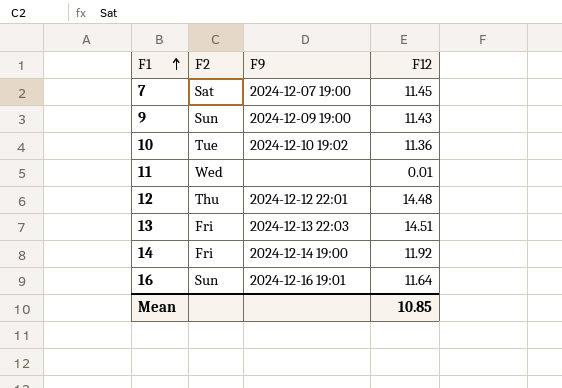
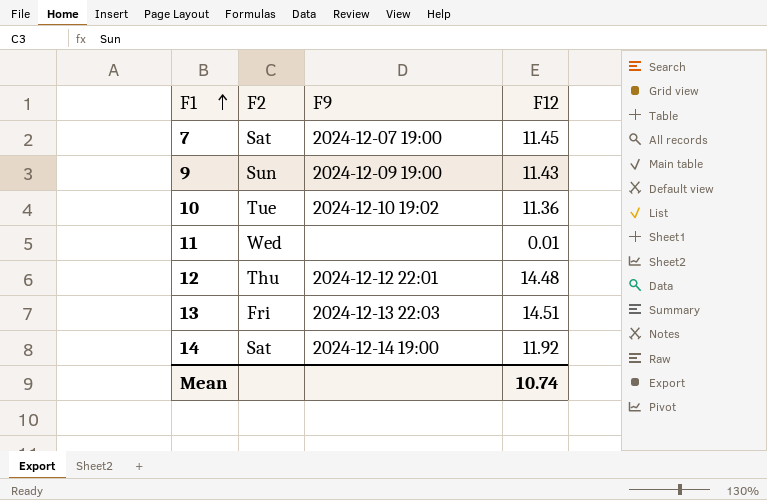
row 16: Sun | 2024-12-16 19:01 | 11.64 -> none
14 | F2: Fri -> Sat
Mean | F12: 10.85 -> 10.74

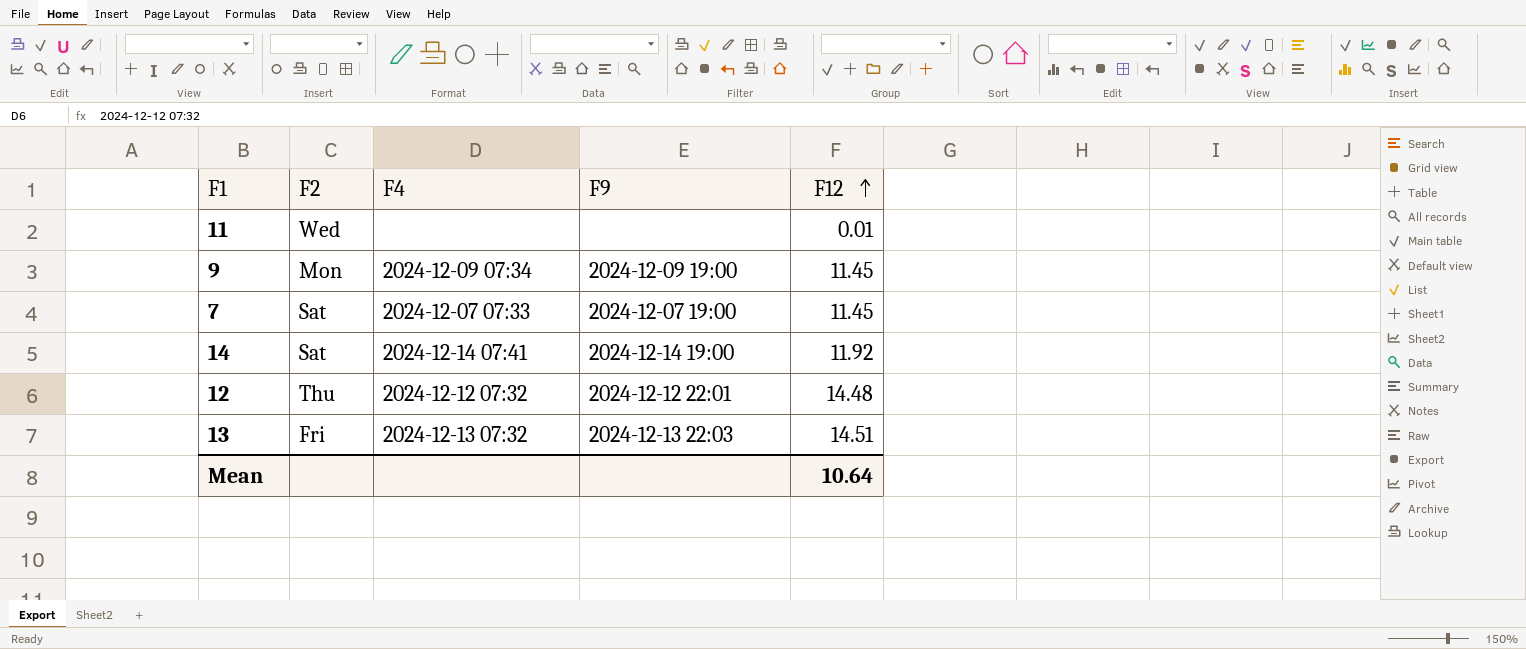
row order: F1 ascending -> F12 ascending
column F4 | position: none -> 3
row 10: Tue | 2024-12-10 19:02 | 11.36 -> none
9 | F2: Sun -> Mon
9 | F12: 11.43 -> 11.45
Mean | F12: 10.74 -> 10.64

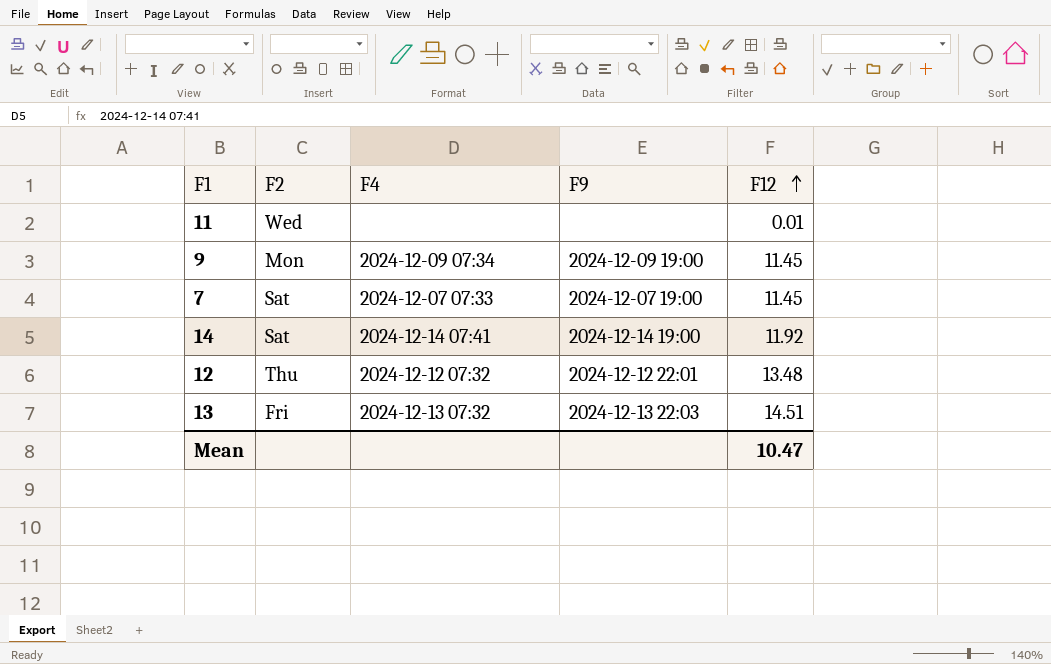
12 | F12: 14.48 -> 13.48
Mean | F12: 10.64 -> 10.47

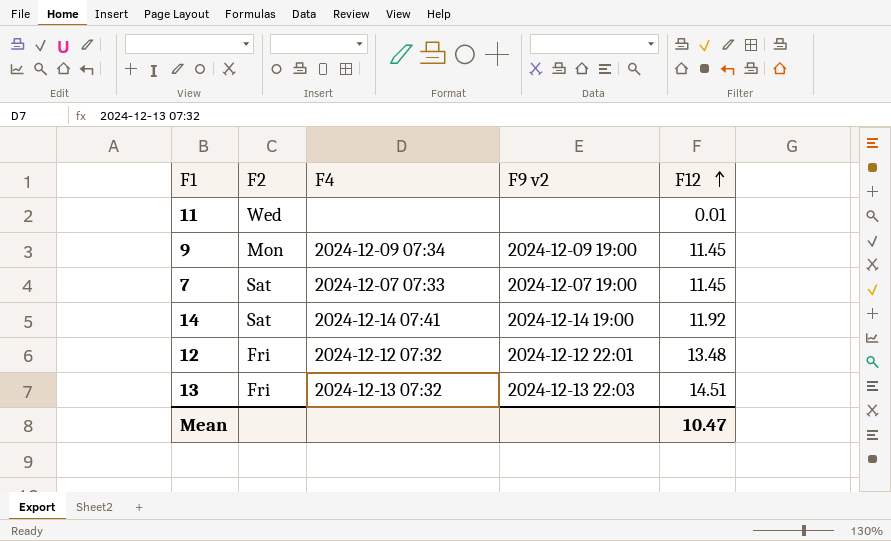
column name: F9 -> F9 v2
12 | F2: Thu -> Fri

